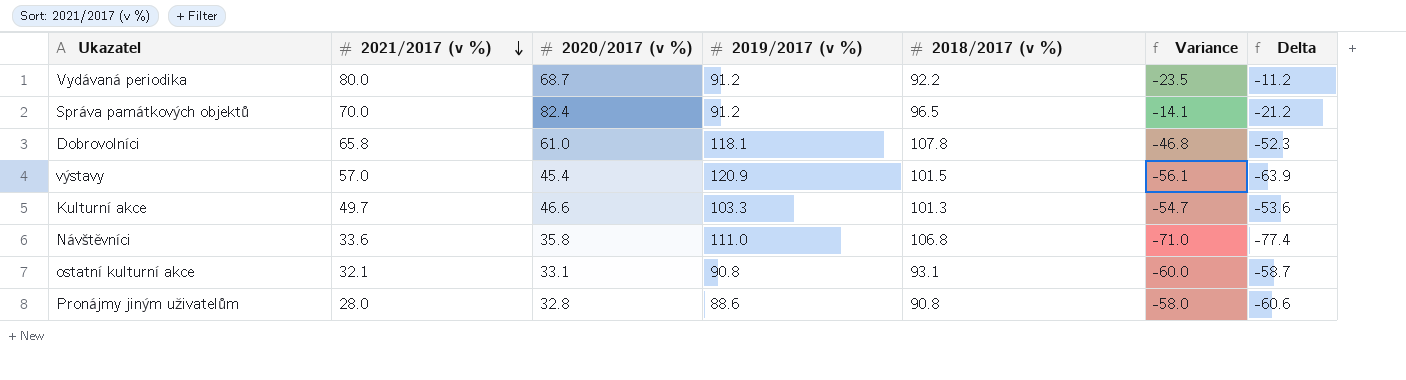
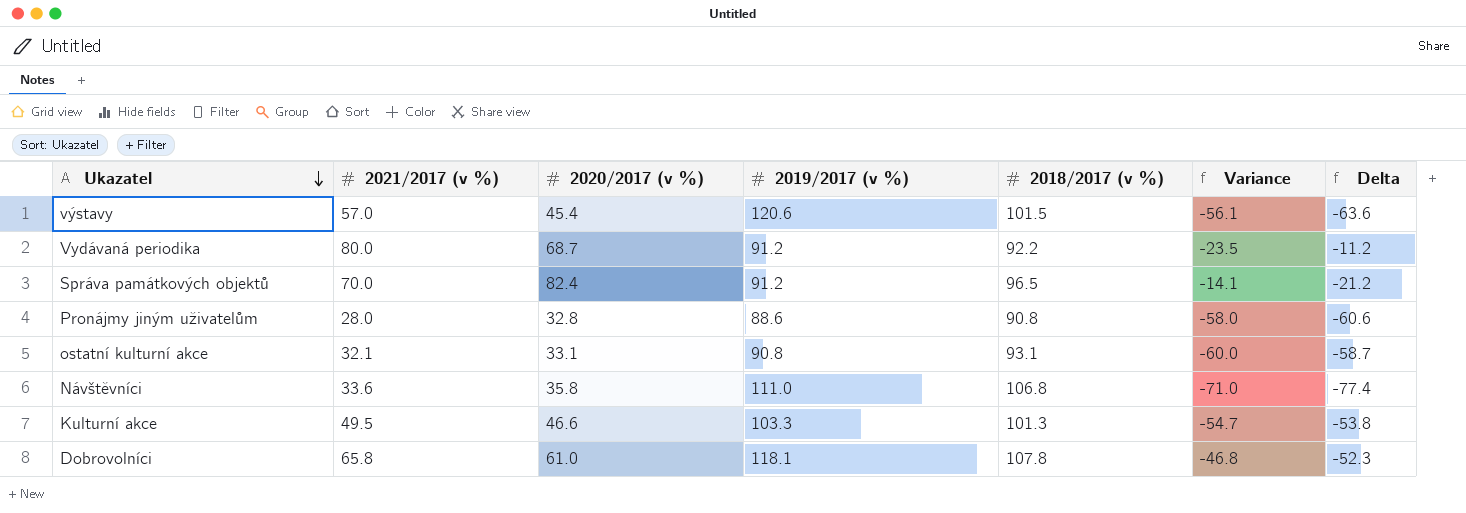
row order: 2021/2017 (v %) descending -> Ukazatel descending
výstavy | 2019/2017 (v %): 120.9 -> 120.6
výstavy | Delta: -63.9 -> -63.6
Kulturní akce | 2021/2017 (v %): 49.7 -> 49.5
Kulturní akce | Delta: -53.6 -> -53.8

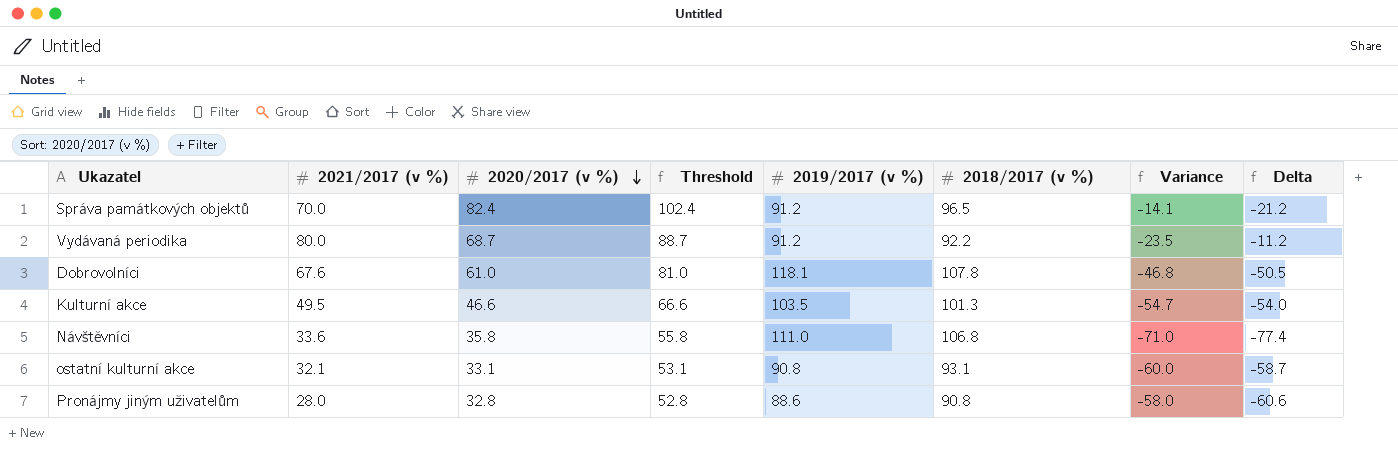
row order: Ukazatel descending -> 2020/2017 (v %) descending
column Threshold | formula: none -> [2020/2017 (v %)] + 20
row výstavy: 57.0 | 45.4 | 120.6 | 101.5 | -56.1 | -63.6 -> none
Dobrovolníci | 2021/2017 (v %): 65.8 -> 67.6
Dobrovolníci | Delta: -52.3 -> -50.5
Kulturní akce | 2019/2017 (v %): 103.3 -> 103.5
Kulturní akce | Delta: -53.8 -> -54.0

